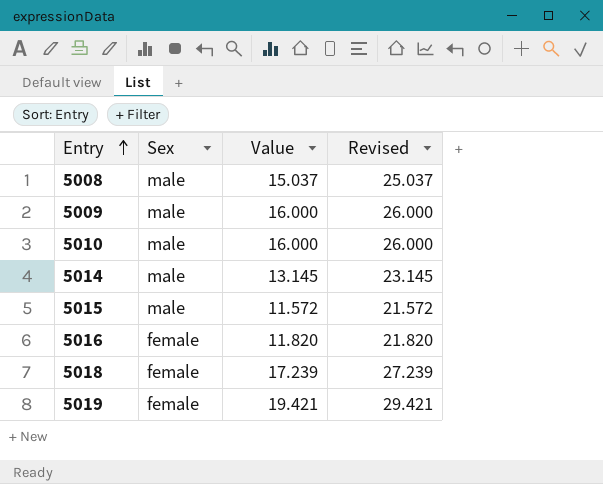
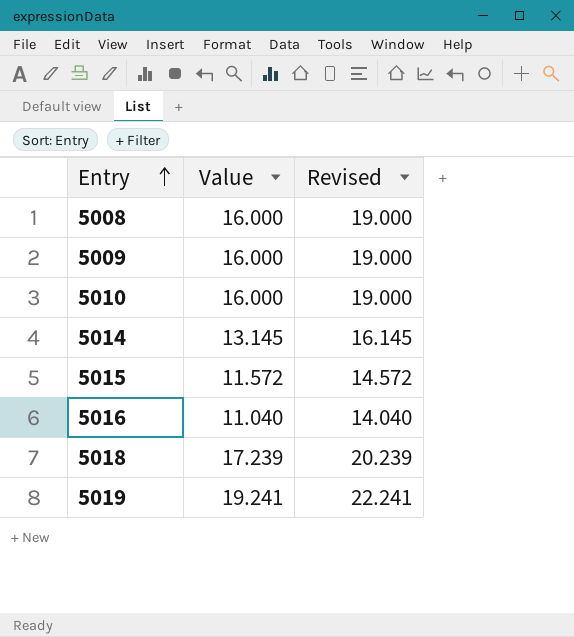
column Sex | position: 2 -> none
column Revised | formula: [Value] + 10 -> [Value] + 3
5008 | Value: 15.037 -> 16.000
5016 | Value: 11.820 -> 11.040
5019 | Value: 19.421 -> 19.241

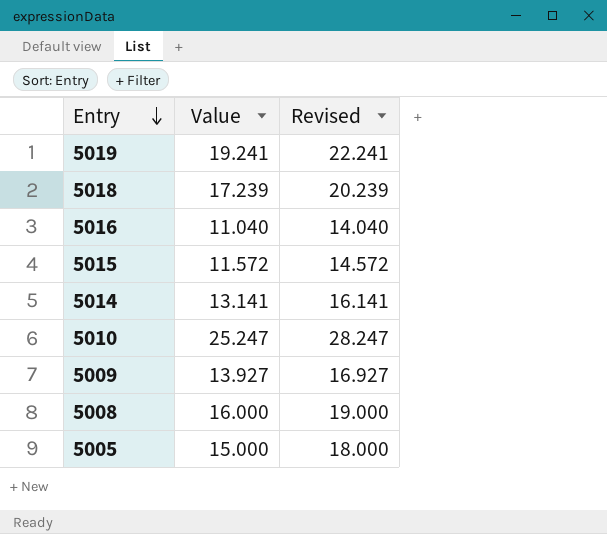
row order: Entry ascending -> Entry descending
5014 | Value: 13.145 -> 13.141
5014 | Revised: 16.145 -> 16.141
5010 | Value: 16.000 -> 25.247
5010 | Revised: 19.000 -> 28.247
5009 | Value: 16.000 -> 13.927
5009 | Revised: 19.000 -> 16.927
row 5005: none -> 15.000 | 18.000

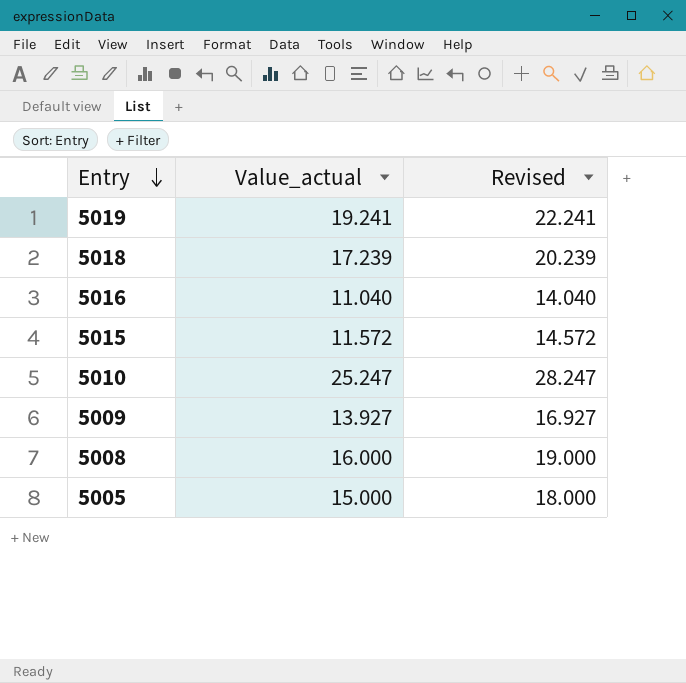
column name: Value -> Value_actual
row 5014: 13.141 | 16.141 -> none

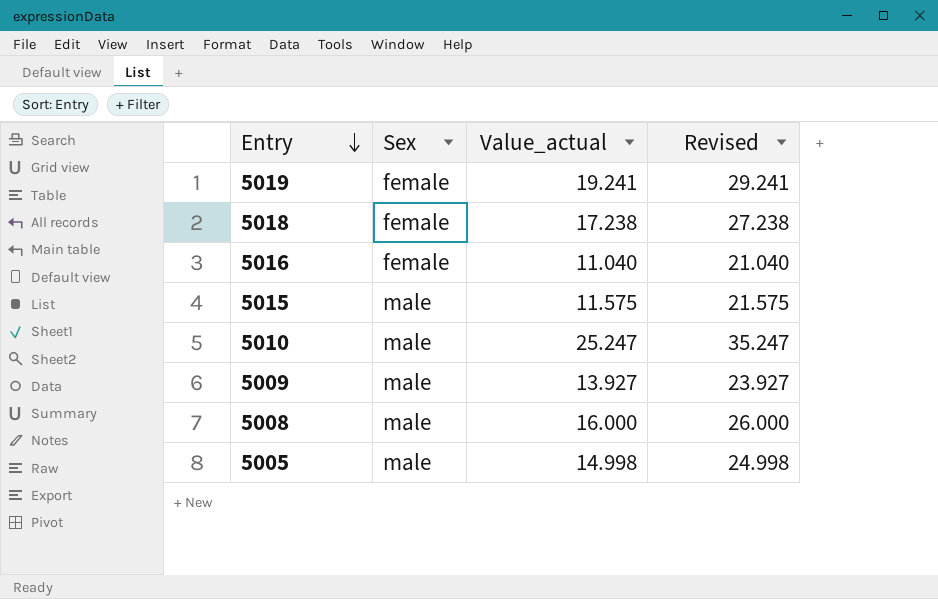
column Sex | position: none -> 2
column Revised | formula: [Value_actual] + 3 -> [Value_actual] + 10
5018 | Value_actual: 17.239 -> 17.238
5015 | Value_actual: 11.572 -> 11.575
5005 | Value_actual: 15.000 -> 14.998

